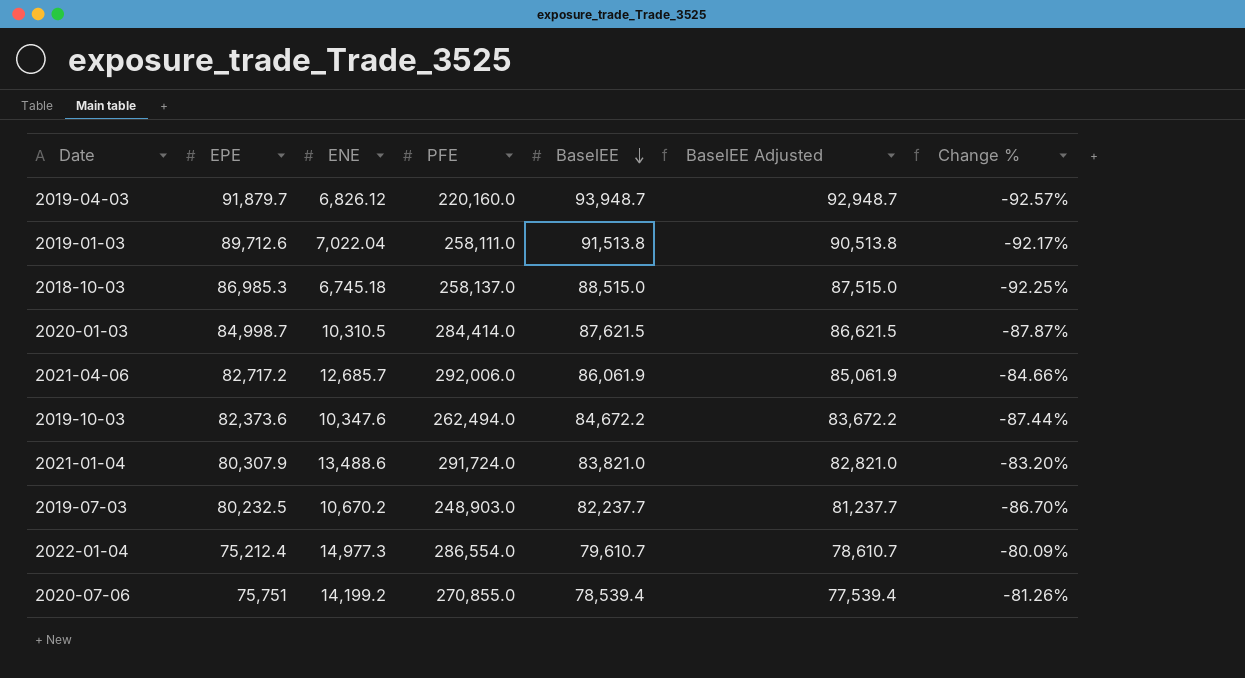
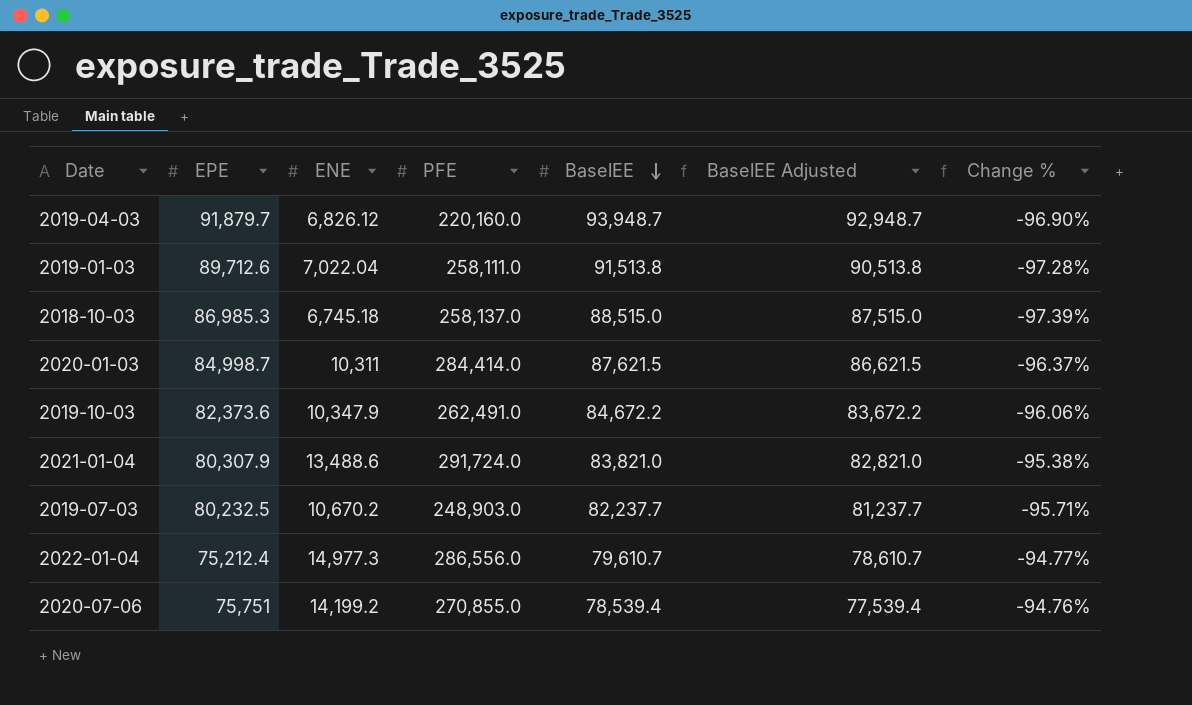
column Change % | formula: ([ENE] - [EPE]) / [EPE] -> ([ENE] - [PFE]) / [PFE]
row 2021-04-06: 82,717.2 | 12,685.7 | 292,006.0 | 86,061.9 | 85,061.9 | -84.66% -> none
2020-01-03 | ENE: 10,310.5 -> 10,311
2019-10-03 | ENE: 10,347.6 -> 10,347.9
2019-10-03 | PFE: 262,494.0 -> 262,491.0
2022-01-04 | PFE: 286,554.0 -> 286,556.0

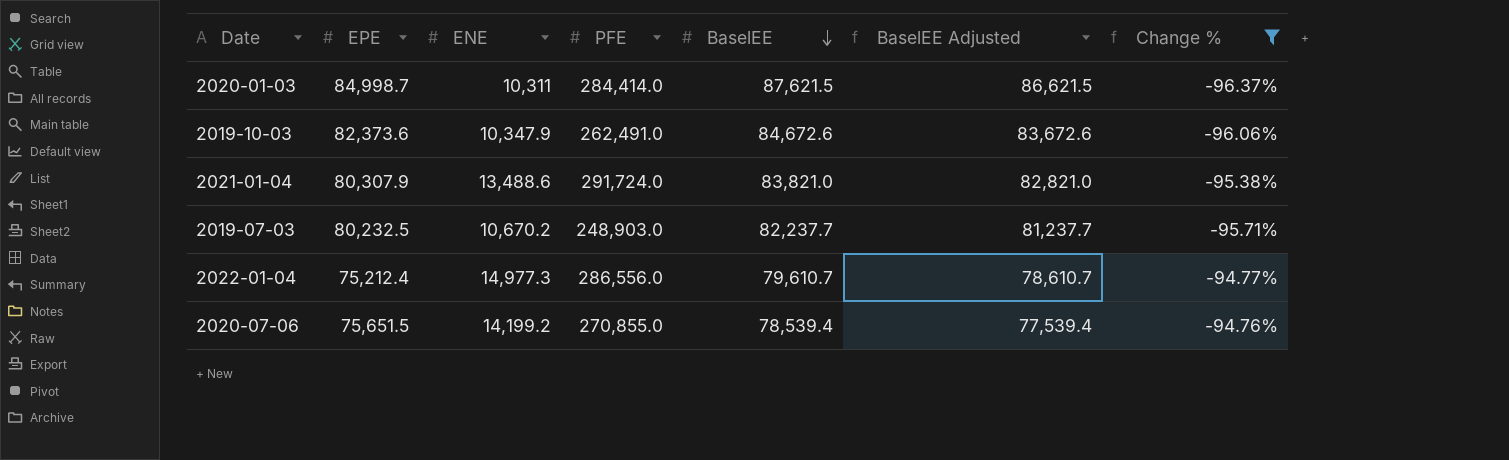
filter: none -> Change % >= -96.37%
2019-10-03 | BaselEE: 84,672.2 -> 84,672.6
2019-10-03 | BaselEE Adjusted: 83,672.2 -> 83,672.6
2020-07-06 | EPE: 75,751 -> 75,651.5

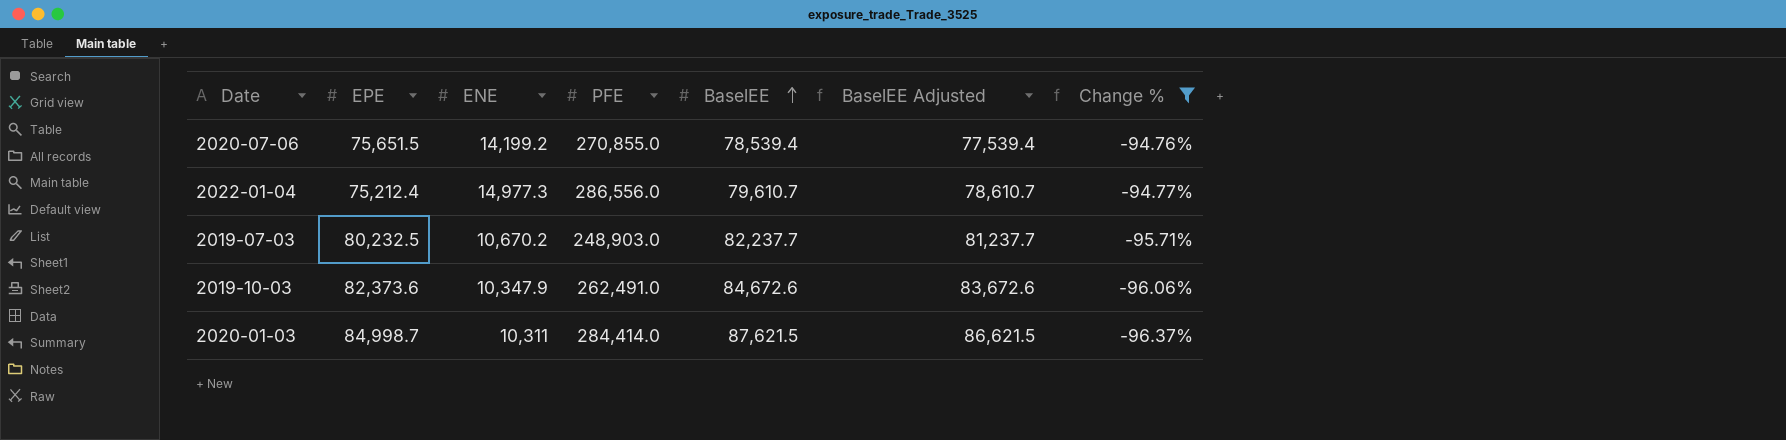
row order: BaselEE descending -> BaselEE ascending
row 2021-01-04: 80,307.9 | 13,488.6 | 291,724.0 | 83,821.0 | 82,821.0 | -95.38% -> none

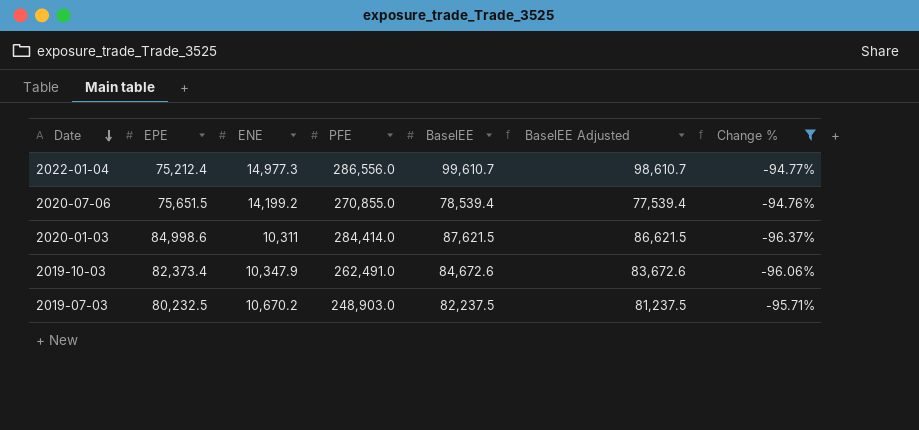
row order: BaselEE ascending -> Date descending
2022-01-04 | BaselEE: 79,610.7 -> 99,610.7
2022-01-04 | BaselEE Adjusted: 78,610.7 -> 98,610.7
2020-01-03 | EPE: 84,998.7 -> 84,998.6
2019-10-03 | EPE: 82,373.6 -> 82,373.4
2019-07-03 | BaselEE: 82,237.7 -> 82,237.5
2019-07-03 | BaselEE Adjusted: 81,237.7 -> 81,237.5

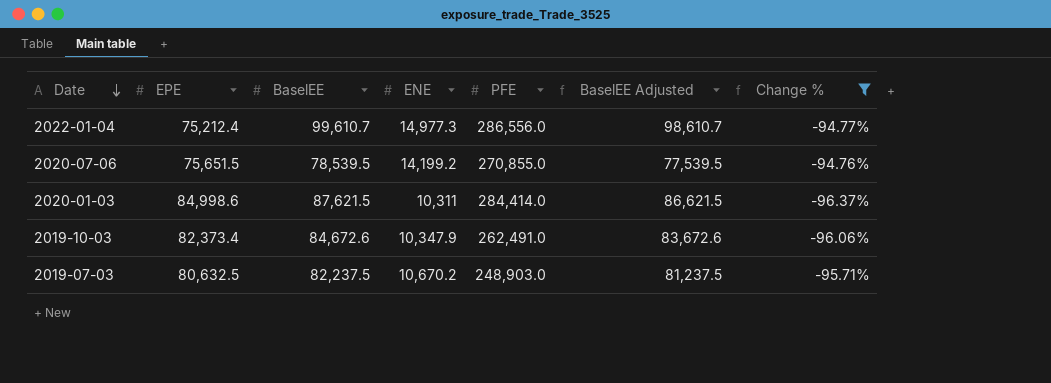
column BaselEE | position: 5 -> 3
2020-07-06 | BaselEE: 78,539.4 -> 78,539.5
2020-07-06 | BaselEE Adjusted: 77,539.4 -> 77,539.5
2019-07-03 | EPE: 80,232.5 -> 80,632.5

